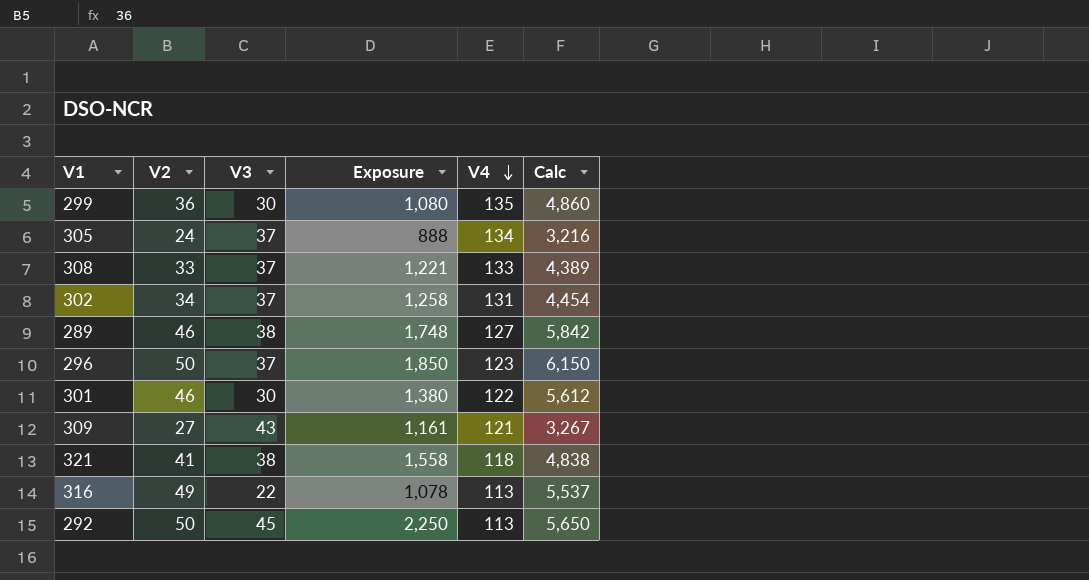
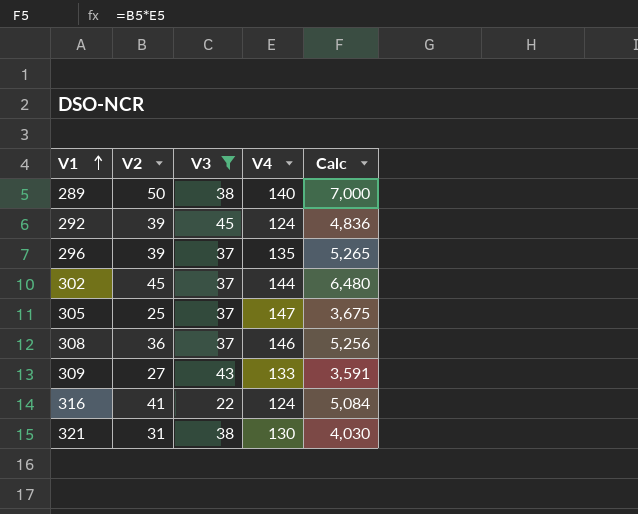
filter: none -> V3 != 30
row order: V4 descending -> V1 ascending
column Exposure | formula: [V2] * [V3] -> none
289 | V2: 46 -> 50
289 | V4: 127 -> 140
289 | Calc: 5,842 -> 7,000
292 | V2: 50 -> 39
292 | V4: 113 -> 124
292 | Calc: 5,650 -> 4,836
296 | V2: 50 -> 39
296 | V4: 123 -> 135
296 | Calc: 6,150 -> 5,265
302 | V2: 34 -> 45
302 | V4: 131 -> 144
302 | Calc: 4,454 -> 6,480
305 | V2: 24 -> 25
305 | V4: 134 -> 147
305 | Calc: 3,216 -> 3,675
308 | V2: 33 -> 36
308 | V4: 133 -> 146
308 | Calc: 4,389 -> 5,256
309 | V4: 121 -> 133
309 | Calc: 3,267 -> 3,591
316 | V2: 49 -> 41
316 | V4: 113 -> 124
316 | Calc: 5,537 -> 5,084
321 | V2: 41 -> 31
321 | V4: 118 -> 130
321 | Calc: 4,838 -> 4,030

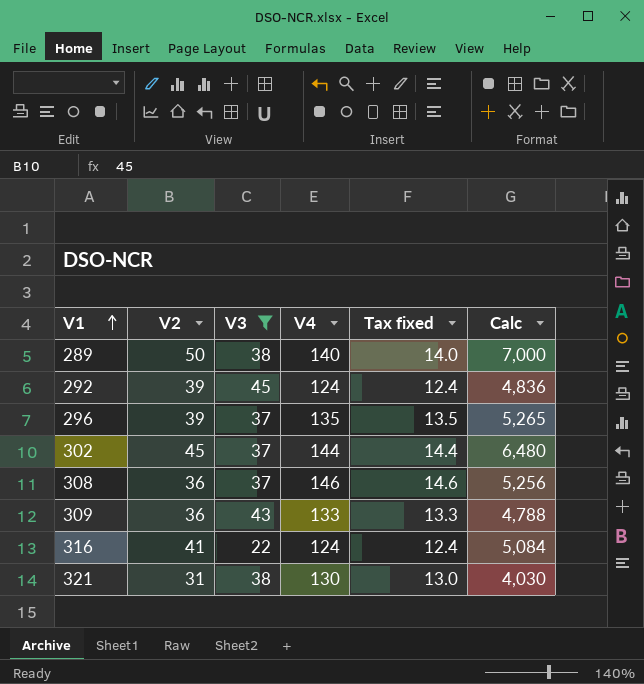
column Tax fixed | formula: none -> [V4] * 0.1
row 305: 25 | 37 | 147 | 3,675 -> none
309 | V2: 27 -> 36
309 | Calc: 3,591 -> 4,788

